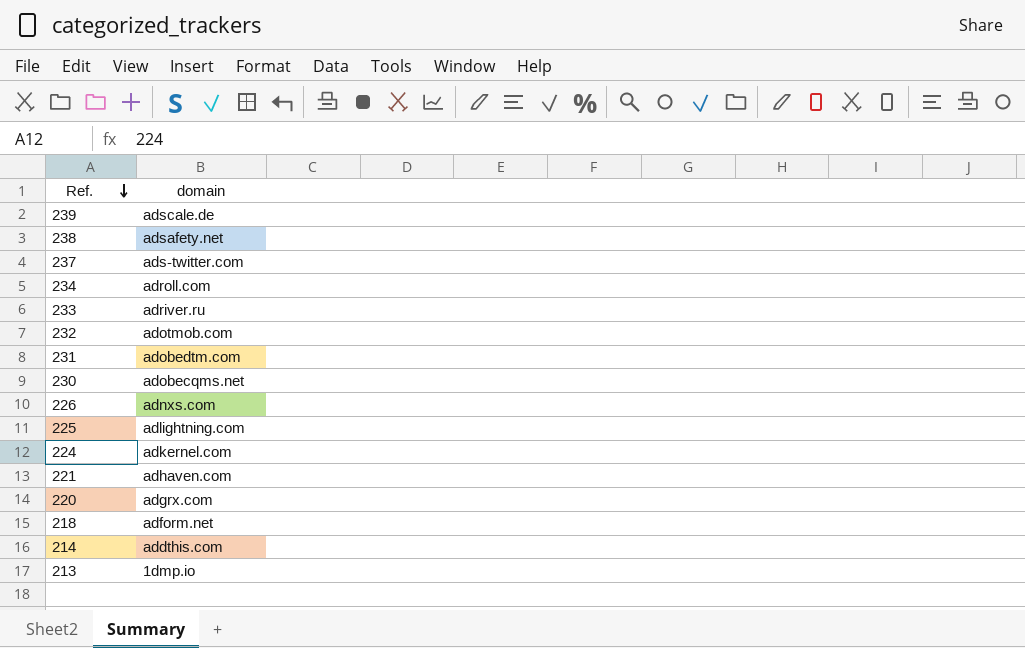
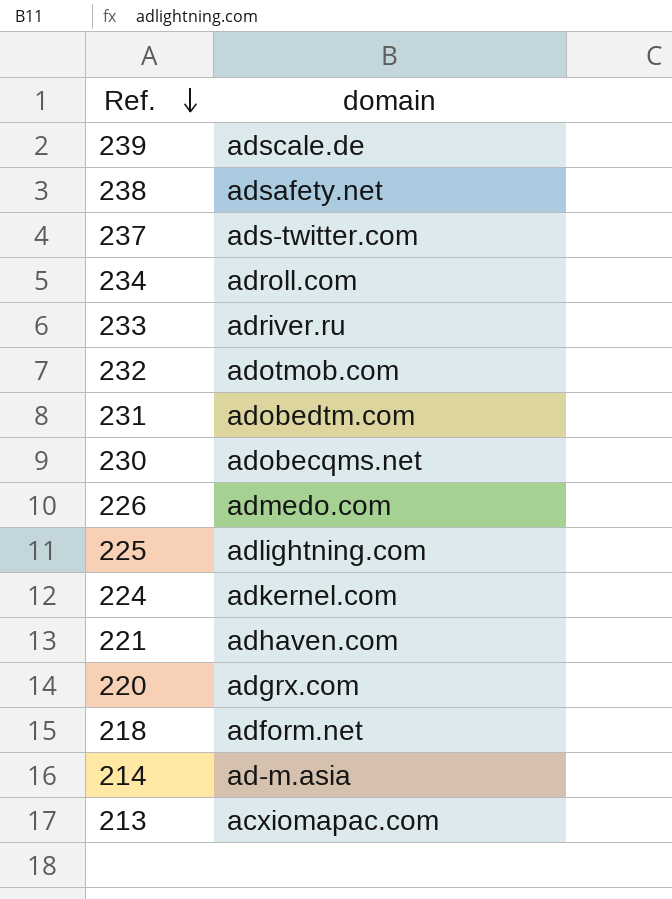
226 | domain: adnxs.com -> admedo.com
214 | domain: addthis.com -> ad-m.asia
213 | domain: 1dmp.io -> acxiomapac.com

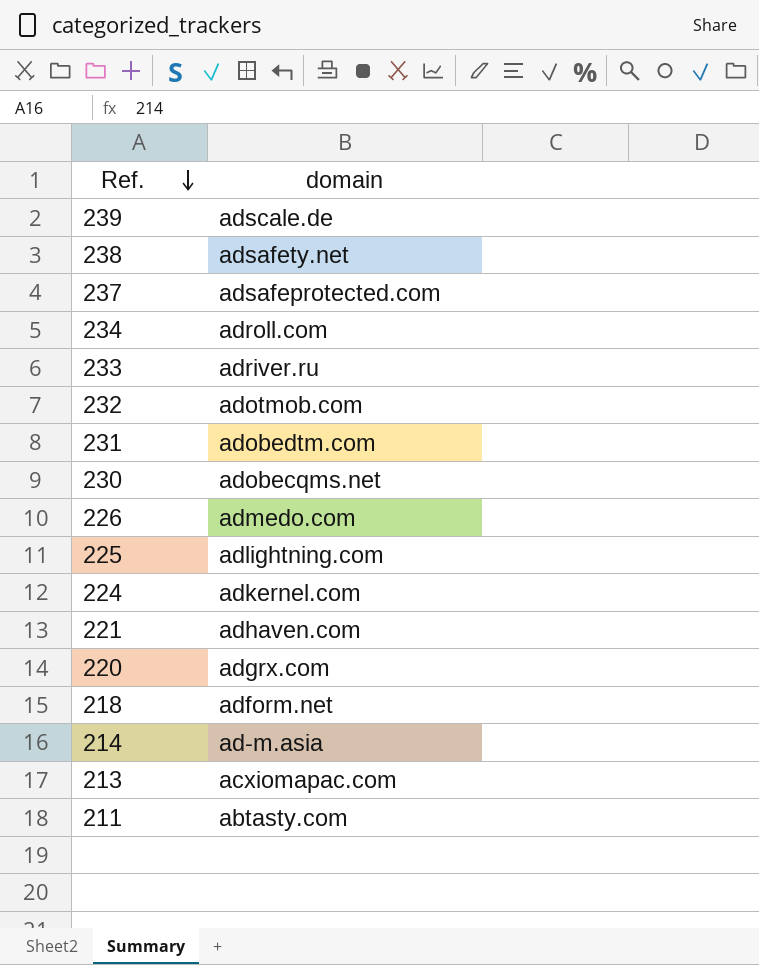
237 | domain: ads-twitter.com -> adsafeprotected.com
row 211: none -> abtasty.com

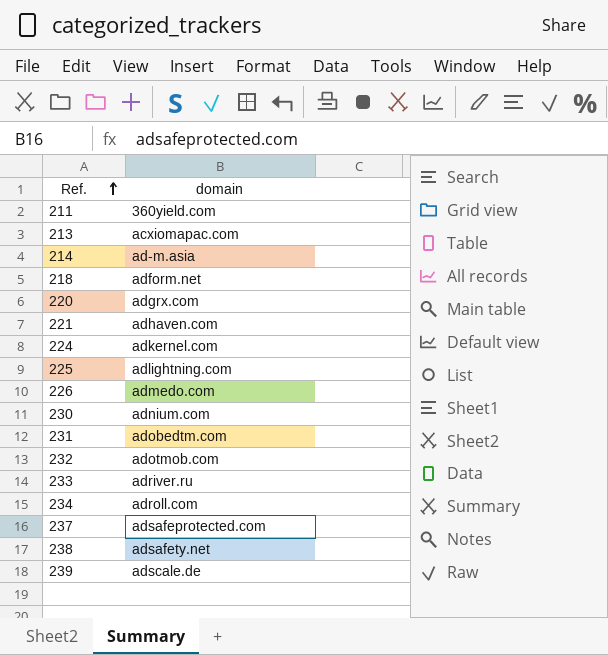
row order: Ref. descending -> Ref. ascending
211 | domain: abtasty.com -> 360yield.com
230 | domain: adobecqms.net -> adnium.com

